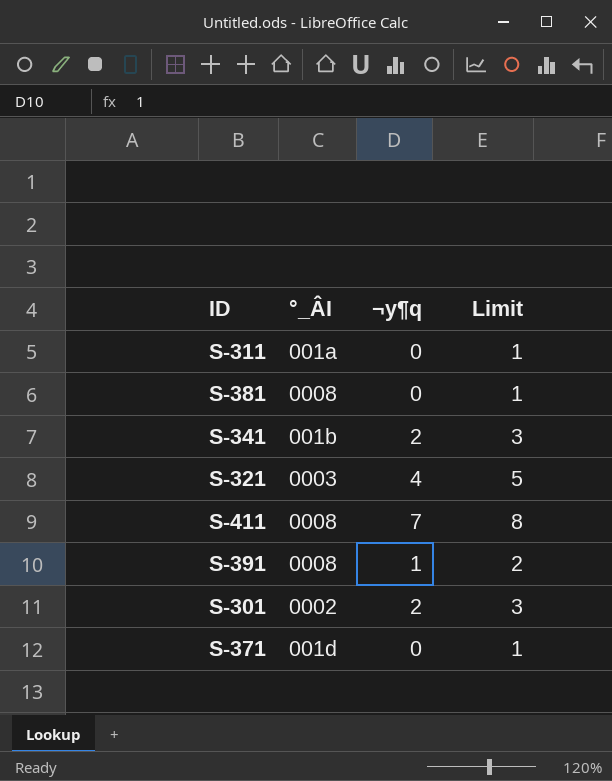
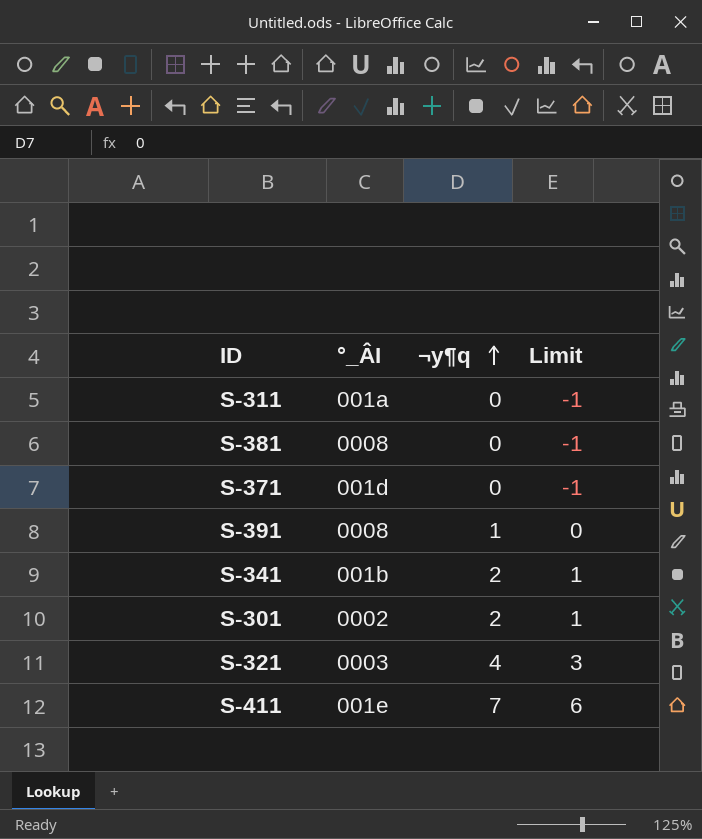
row order: none -> ¬y¶q ascending
column Limit | formula: [¬y¶q] + 1 -> [¬y¶q] - 1
S-411 | °_ÂI: 0008 -> 001e

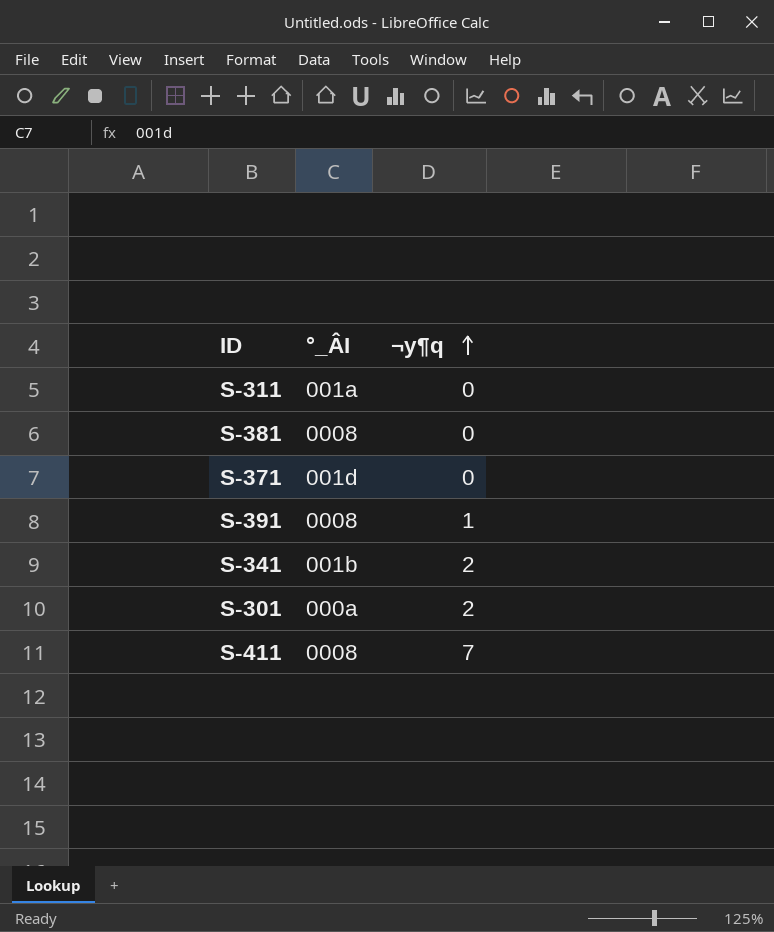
column Limit | formula: [¬y¶q] - 1 -> none
row S-321: 0003 | 4 | 3 -> none
S-301 | °_ÂI: 0002 -> 000a
S-411 | °_ÂI: 001e -> 0008

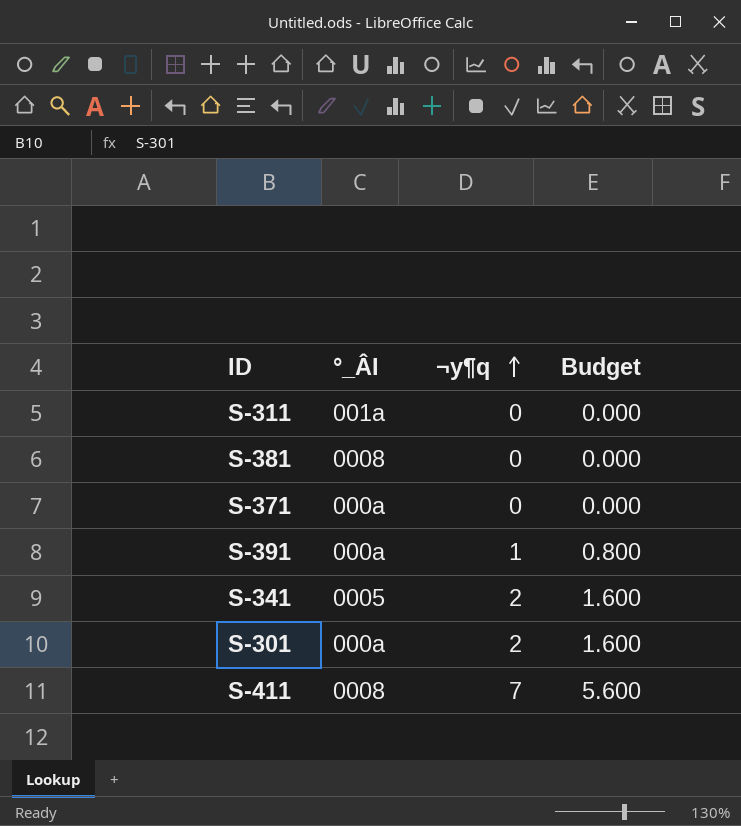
column Budget | formula: none -> [¬y¶q] * 0.8
S-371 | °_ÂI: 001d -> 000a
S-391 | °_ÂI: 0008 -> 000a
S-341 | °_ÂI: 001b -> 0005

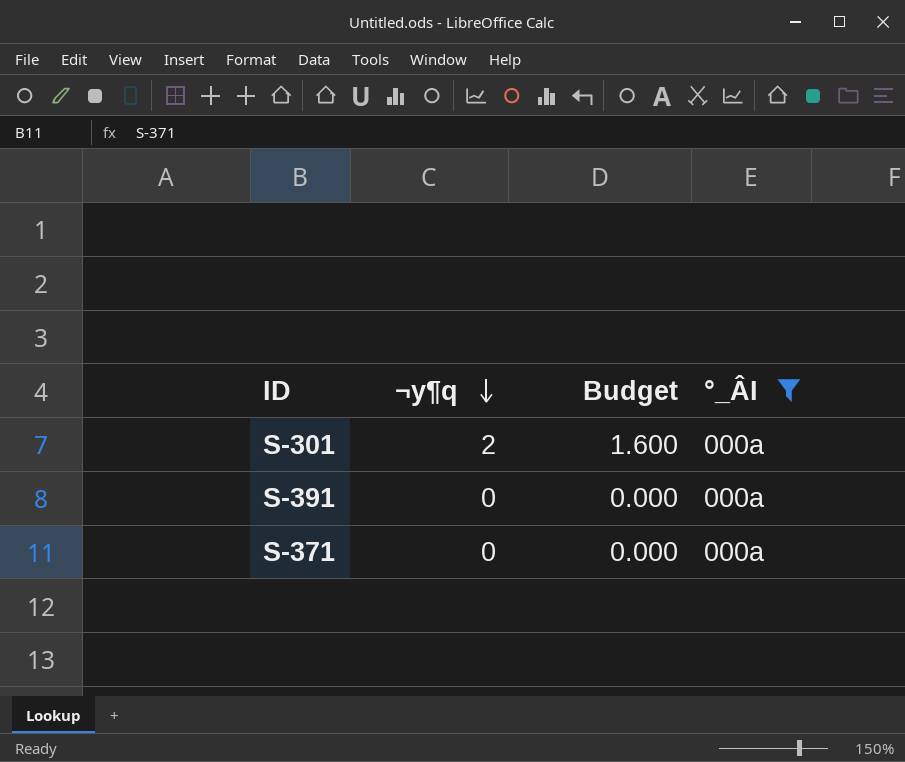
filter: none -> °_ÂI = 000a
row order: ¬y¶q ascending -> ¬y¶q descending
column °_ÂI | position: 2 -> 4
S-391 | ¬y¶q: 1 -> 0
S-391 | Budget: 0.800 -> 0.000

